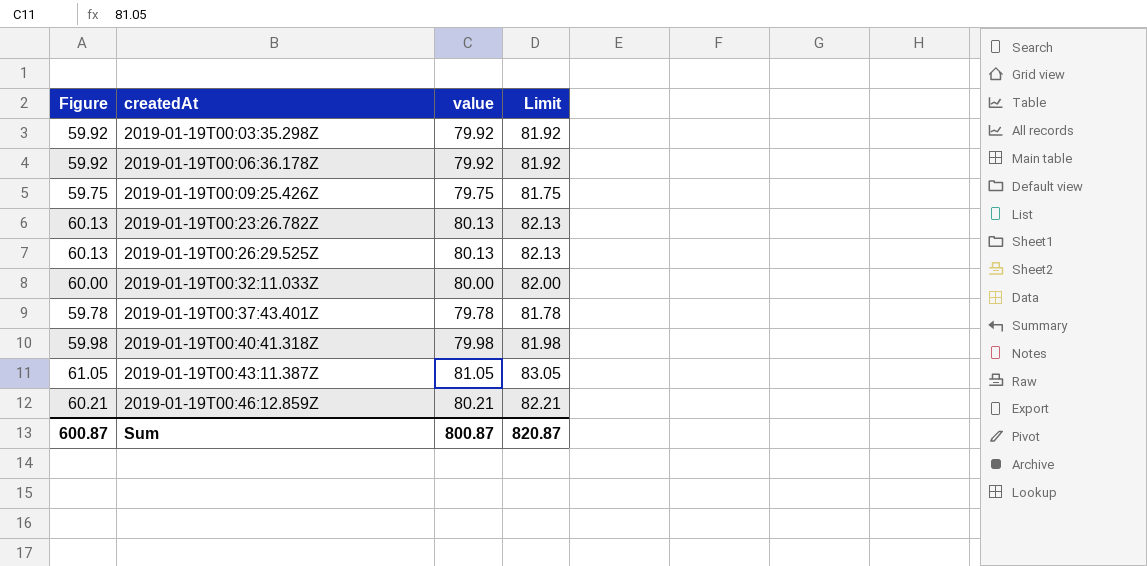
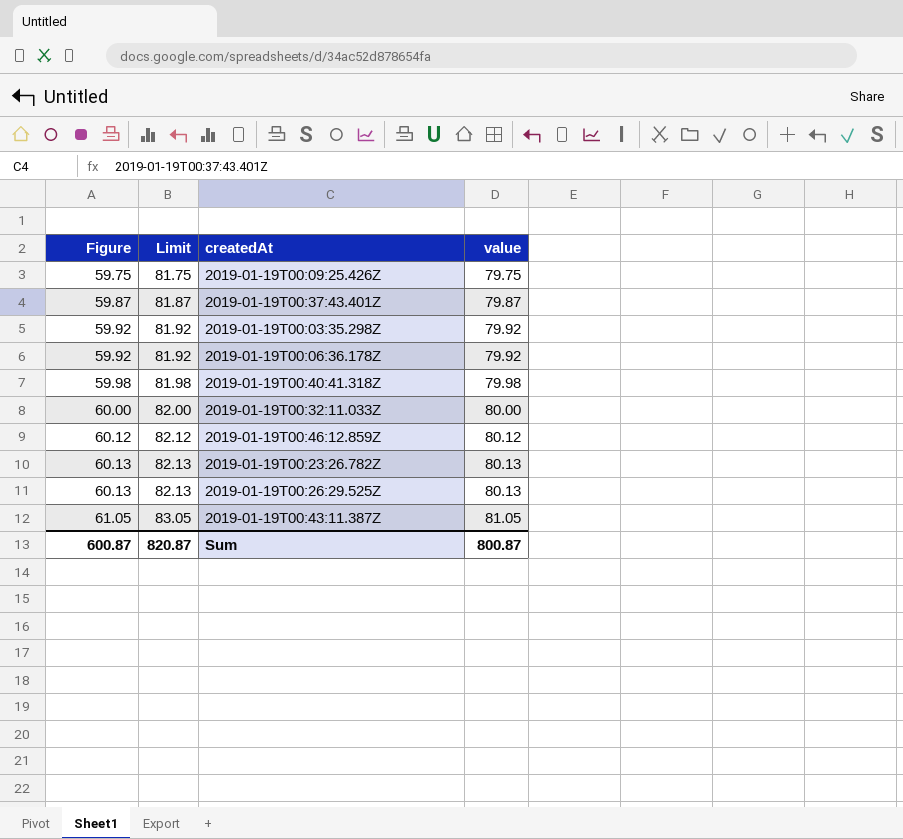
row order: createdAt ascending -> Figure ascending
column Limit | position: 4 -> 2
2019-01-19T00:37:43.401Z | Figure: 59.78 -> 59.87
2019-01-19T00:37:43.401Z | Limit: 81.78 -> 81.87
2019-01-19T00:37:43.401Z | value: 79.78 -> 79.87
2019-01-19T00:46:12.859Z | Figure: 60.21 -> 60.12
2019-01-19T00:46:12.859Z | Limit: 82.21 -> 82.12
2019-01-19T00:46:12.859Z | value: 80.21 -> 80.12

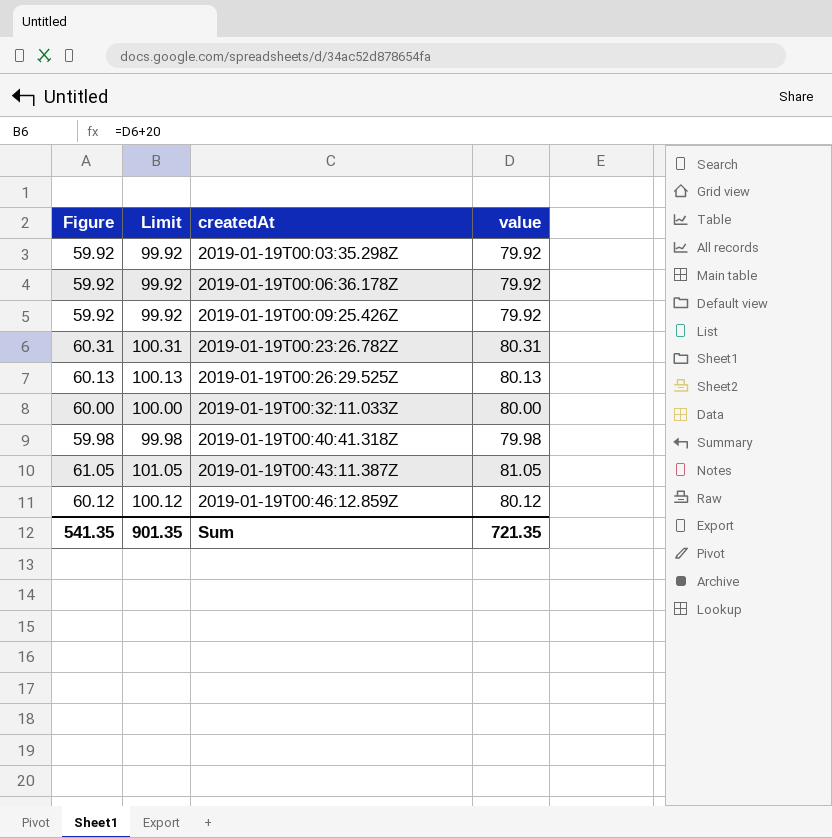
row order: Figure ascending -> createdAt ascending
column Limit | formula: [value] + 2 -> [value] + 20
row 2019-01-19T00:37:43.401Z: 59.87 | 81.87 | 79.87 -> none
2019-01-19T00:09:25.426Z | Figure: 59.75 -> 59.92
2019-01-19T00:09:25.426Z | value: 79.75 -> 79.92
2019-01-19T00:23:26.782Z | Figure: 60.13 -> 60.31
2019-01-19T00:23:26.782Z | value: 80.13 -> 80.31
Sum | Figure: 600.87 -> 541.35
Sum | Limit: 820.87 -> 901.35
Sum | value: 800.87 -> 721.35

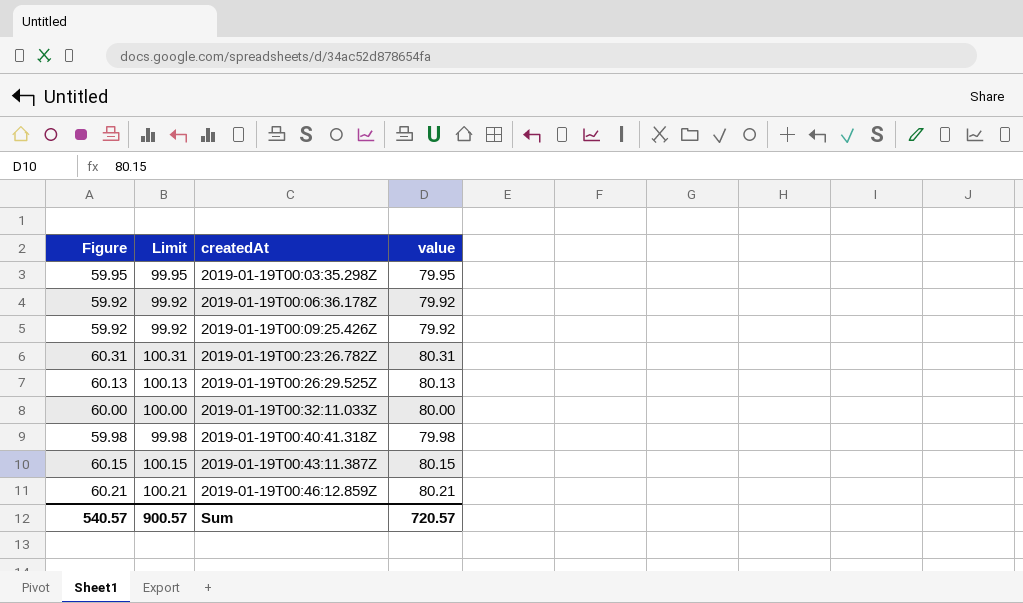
2019-01-19T00:03:35.298Z | Figure: 59.92 -> 59.95
2019-01-19T00:03:35.298Z | Limit: 99.92 -> 99.95
2019-01-19T00:03:35.298Z | value: 79.92 -> 79.95
2019-01-19T00:43:11.387Z | Figure: 61.05 -> 60.15
2019-01-19T00:43:11.387Z | Limit: 101.05 -> 100.15
2019-01-19T00:43:11.387Z | value: 81.05 -> 80.15
2019-01-19T00:46:12.859Z | Figure: 60.12 -> 60.21
2019-01-19T00:46:12.859Z | Limit: 100.12 -> 100.21
2019-01-19T00:46:12.859Z | value: 80.12 -> 80.21
Sum | Figure: 541.35 -> 540.57
Sum | Limit: 901.35 -> 900.57
Sum | value: 721.35 -> 720.57

